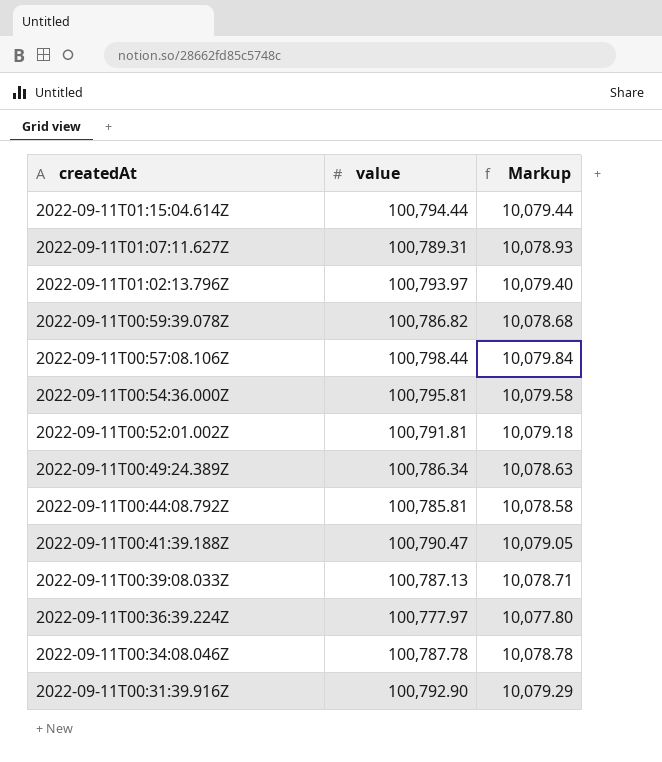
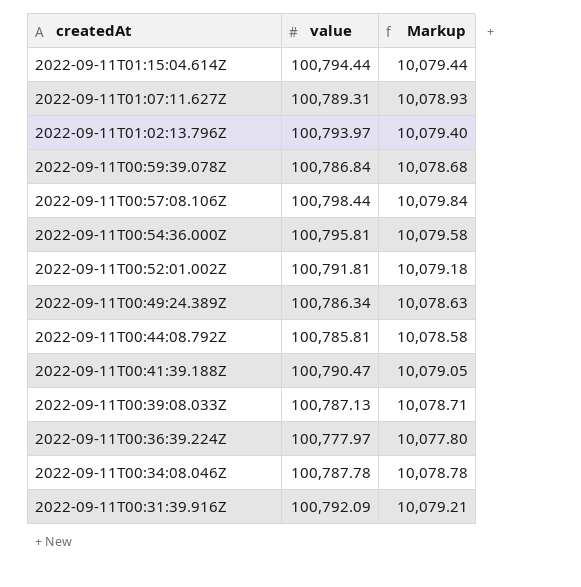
2022-09-11T00:59:39.078Z | value: 100,786.82 -> 100,786.84
2022-09-11T00:31:39.916Z | value: 100,792.90 -> 100,792.09
2022-09-11T00:31:39.916Z | Markup: 10,079.29 -> 10,079.21

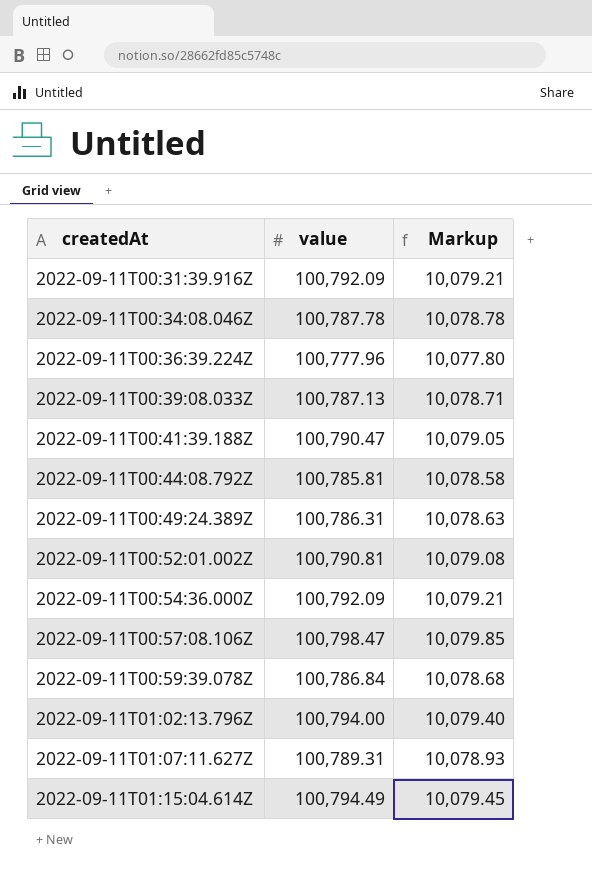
row order: createdAt descending -> createdAt ascending
2022-09-11T00:36:39.224Z | value: 100,777.97 -> 100,777.96
2022-09-11T00:49:24.389Z | value: 100,786.34 -> 100,786.31
2022-09-11T00:52:01.002Z | value: 100,791.81 -> 100,790.81
2022-09-11T00:52:01.002Z | Markup: 10,079.18 -> 10,079.08
2022-09-11T00:54:36.000Z | value: 100,795.81 -> 100,792.09
2022-09-11T00:54:36.000Z | Markup: 10,079.58 -> 10,079.21
2022-09-11T00:57:08.106Z | value: 100,798.44 -> 100,798.47
2022-09-11T00:57:08.106Z | Markup: 10,079.84 -> 10,079.85
2022-09-11T01:02:13.796Z | value: 100,793.97 -> 100,794.00
2022-09-11T01:15:04.614Z | value: 100,794.44 -> 100,794.49
2022-09-11T01:15:04.614Z | Markup: 10,079.44 -> 10,079.45

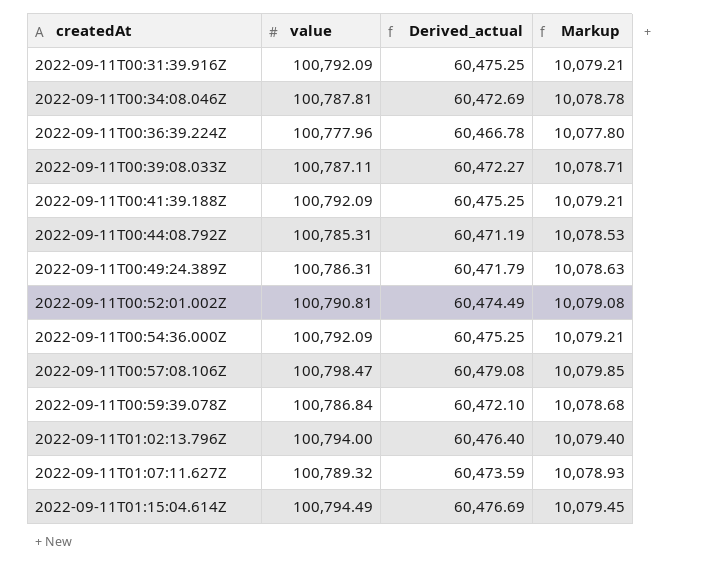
column Derived_actual | formula: none -> [value] * 0.6
2022-09-11T00:34:08.046Z | value: 100,787.78 -> 100,787.81
2022-09-11T00:39:08.033Z | value: 100,787.13 -> 100,787.11
2022-09-11T00:41:39.188Z | value: 100,790.47 -> 100,792.09
2022-09-11T00:41:39.188Z | Markup: 10,079.05 -> 10,079.21
2022-09-11T00:44:08.792Z | value: 100,785.81 -> 100,785.31
2022-09-11T00:44:08.792Z | Markup: 10,078.58 -> 10,078.53
2022-09-11T01:07:11.627Z | value: 100,789.31 -> 100,789.32

